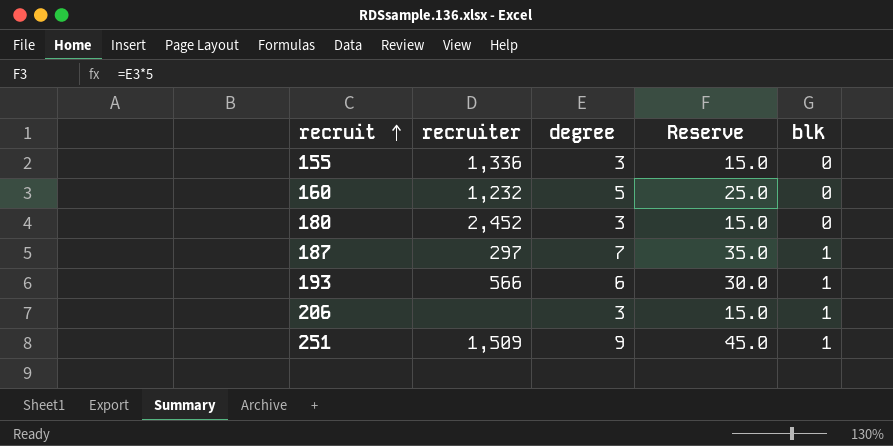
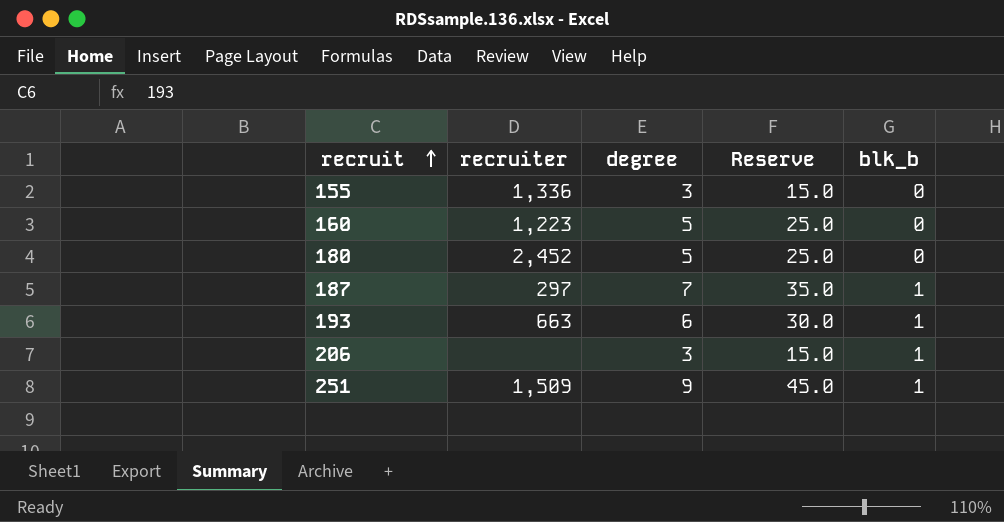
column name: blk -> blk_b
160 | recruiter: 1,232 -> 1,223
180 | degree: 3 -> 5
180 | Reserve: 15.0 -> 25.0
193 | recruiter: 566 -> 663

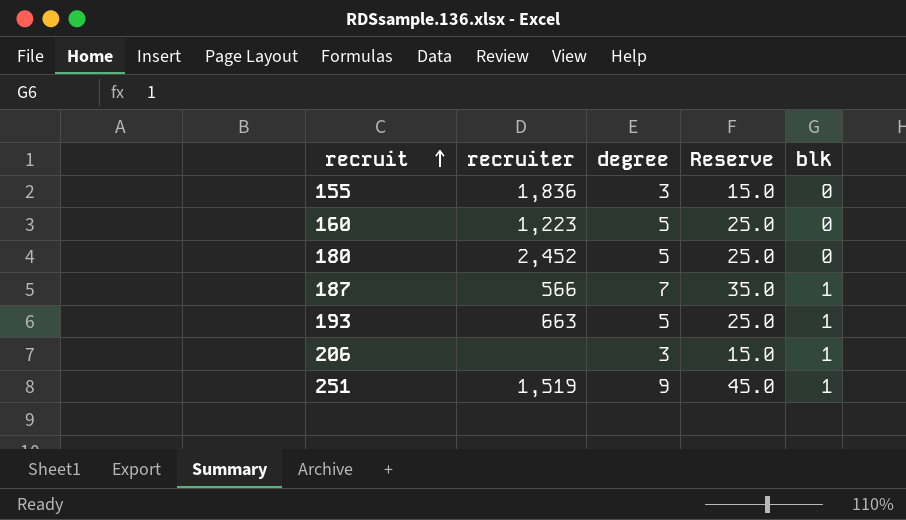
column name: blk_b -> blk
155 | recruiter: 1,336 -> 1,836
187 | recruiter: 297 -> 566
193 | degree: 6 -> 5
193 | Reserve: 30.0 -> 25.0
251 | recruiter: 1,509 -> 1,519

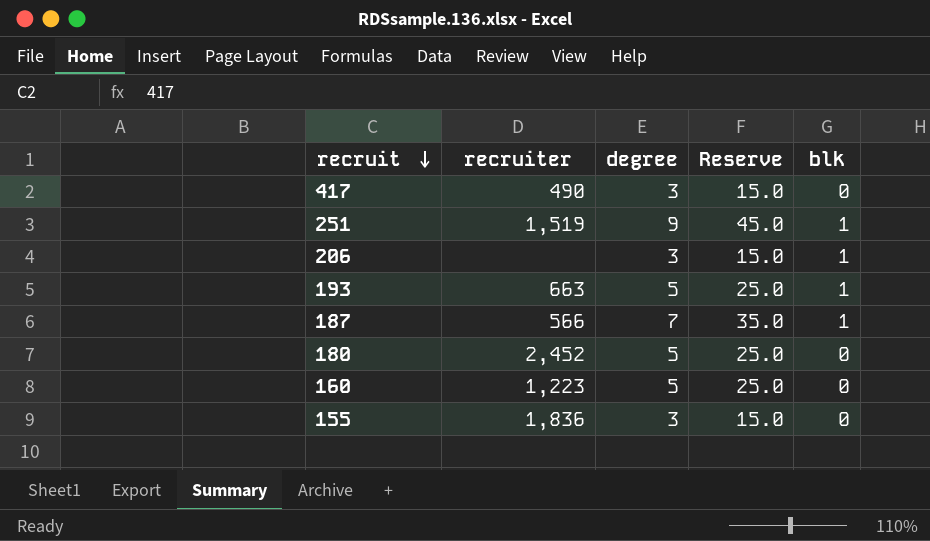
row order: recruit ascending -> recruit descending
row 417: none -> 490 | 3 | 15.0 | 0

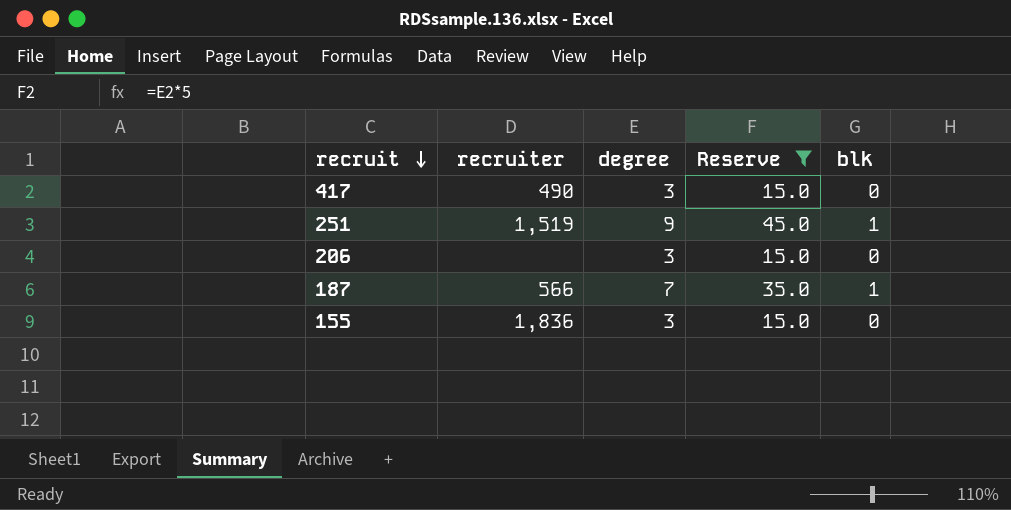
filter: none -> Reserve != 25.0
206 | blk: 1 -> 0

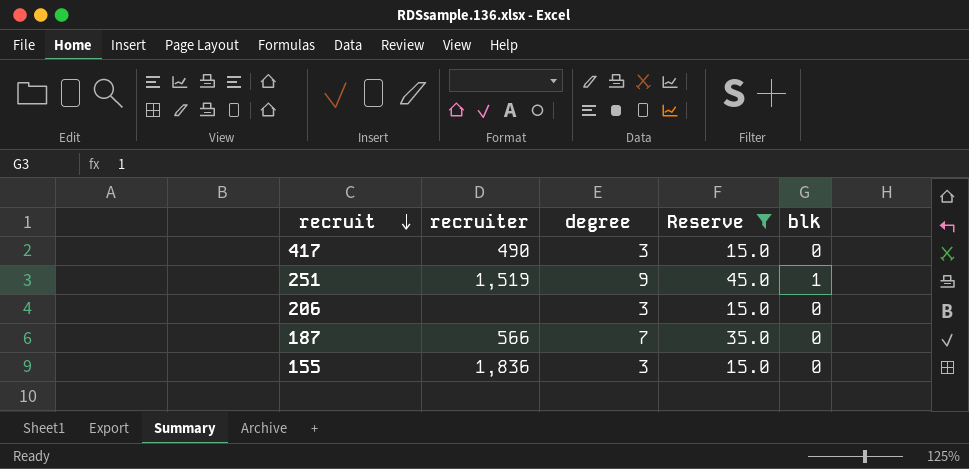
187 | blk: 1 -> 0

